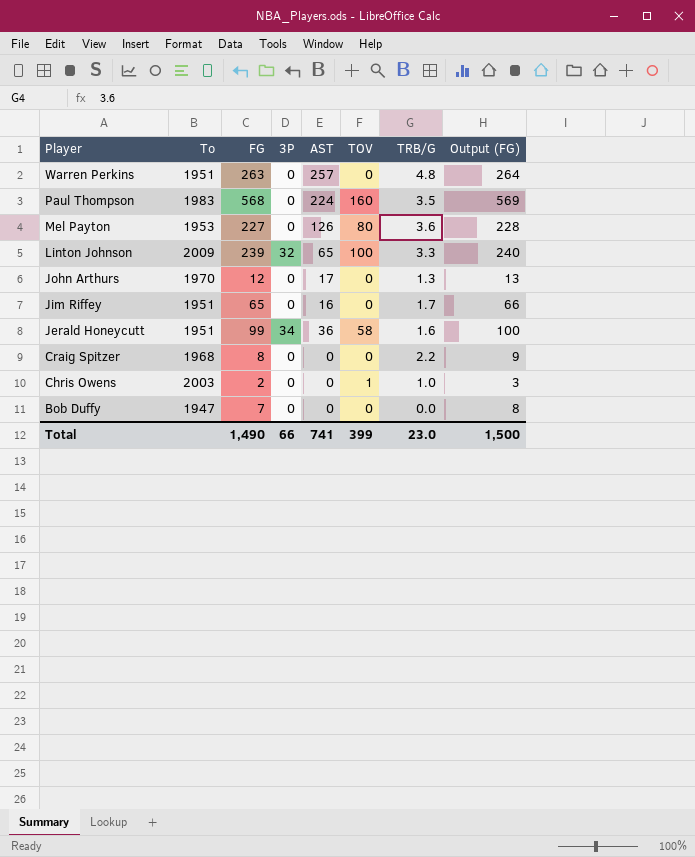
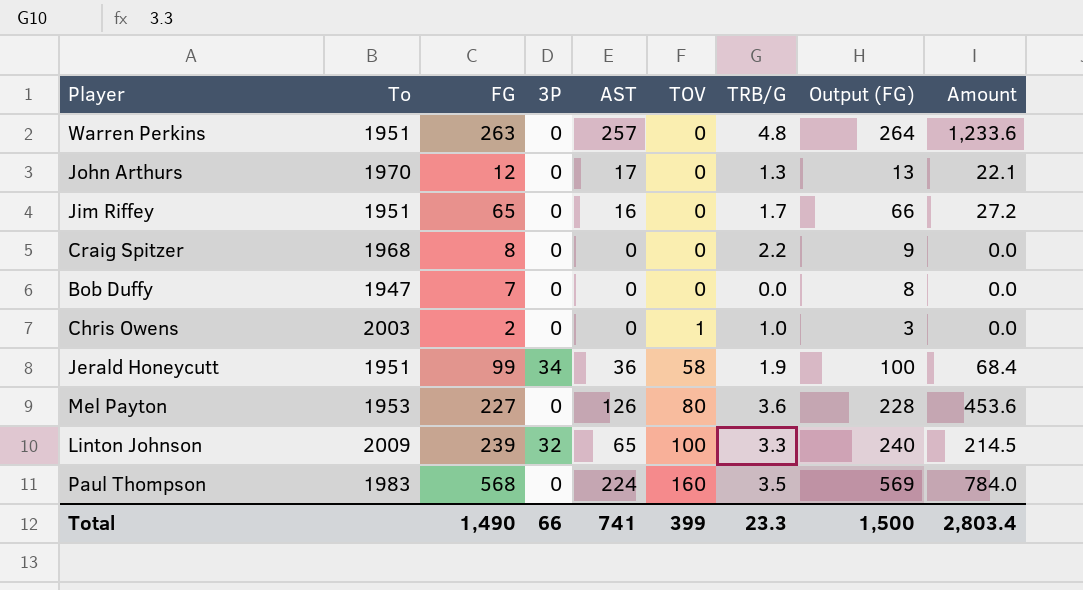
row order: Player descending -> TOV ascending
column Amount | formula: none -> [AST] * [TRB/G]
Jerald Honeycutt | TRB/G: 1.6 -> 1.9
Total | TRB/G: 23.0 -> 23.3

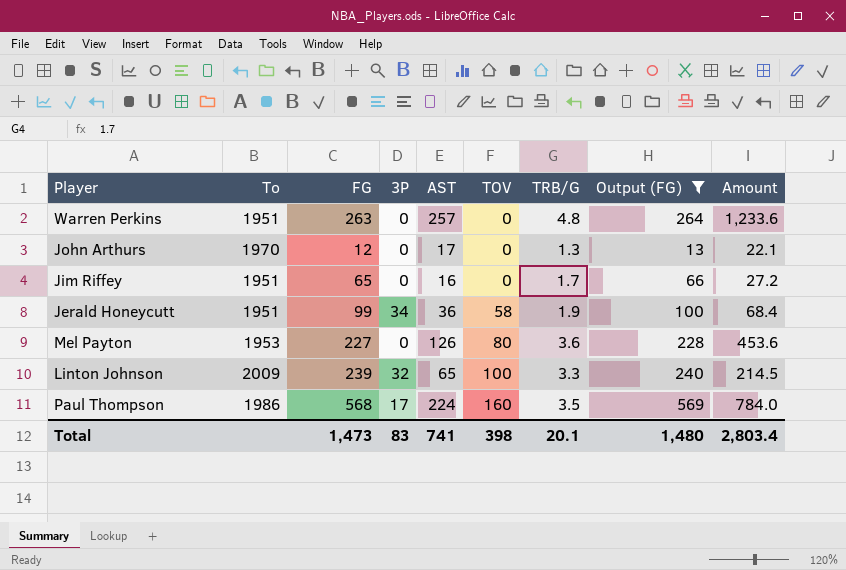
filter: none -> Output (FG) >= 13
Paul Thompson | To: 1983 -> 1986
Paul Thompson | 3P: 0 -> 17
Total | FG: 1,490 -> 1,473
Total | 3P: 66 -> 83
Total | TOV: 399 -> 398
Total | TRB/G: 23.3 -> 20.1
Total | Output (FG): 1,500 -> 1,480

